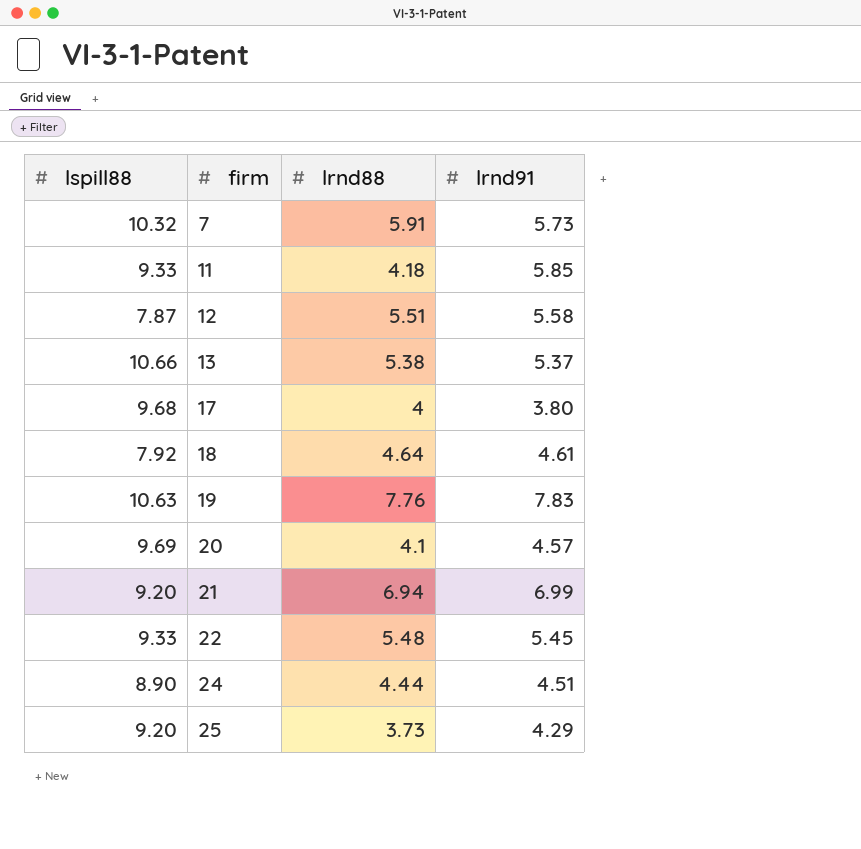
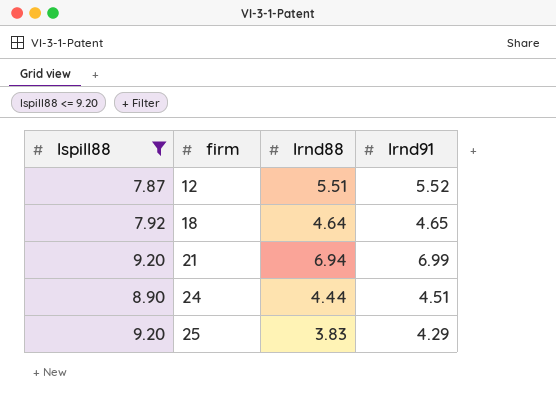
filter: none -> lspill88 <= 9.20
12 | lrnd91: 5.58 -> 5.52
18 | lrnd91: 4.61 -> 4.65
25 | lrnd88: 3.73 -> 3.83

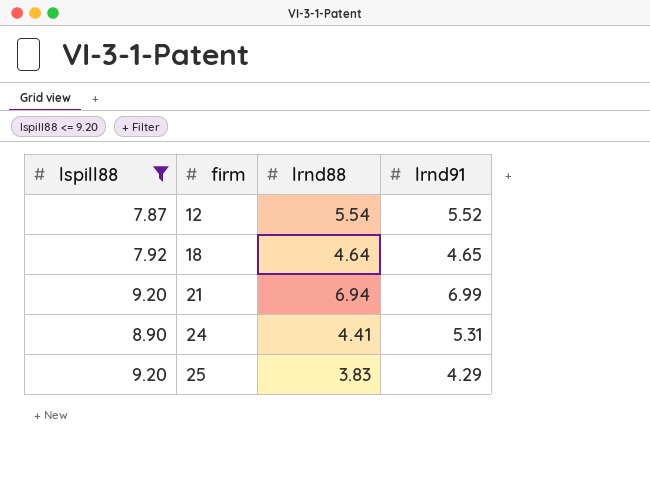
12 | lrnd88: 5.51 -> 5.54
24 | lrnd88: 4.44 -> 4.41
24 | lrnd91: 4.51 -> 5.31

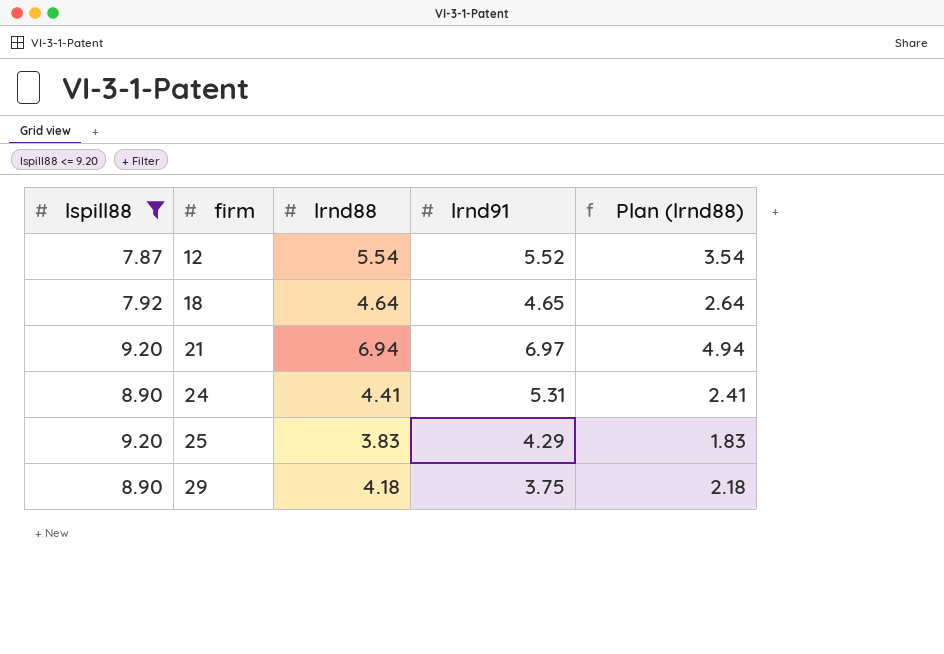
column Plan (lrnd88) | formula: none -> [lrnd88] - 2
21 | lrnd91: 6.99 -> 6.97
row 29: none -> 8.90 | 4.18 | 3.75 | 2.18

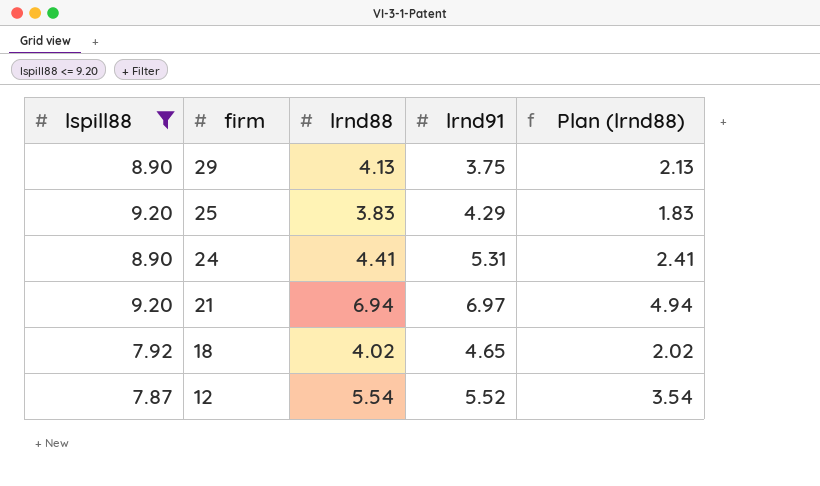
row order: firm ascending -> firm descending
29 | lrnd88: 4.18 -> 4.13
29 | Plan (lrnd88): 2.18 -> 2.13
18 | lrnd88: 4.64 -> 4.02
18 | Plan (lrnd88): 2.64 -> 2.02

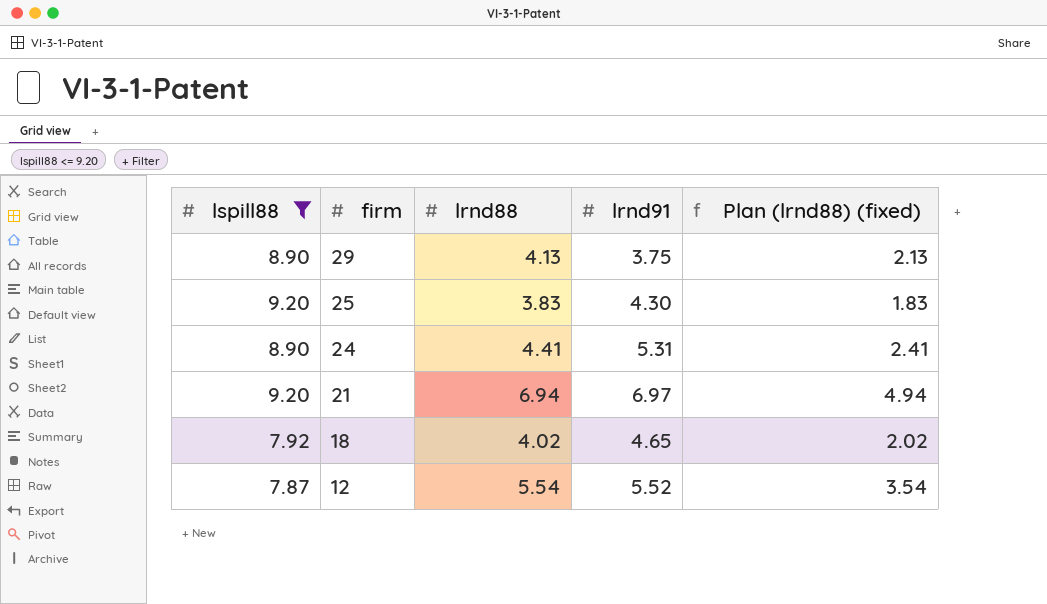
column name: Plan (lrnd88) -> Plan (lrnd88) (fixed)
25 | lrnd91: 4.29 -> 4.30

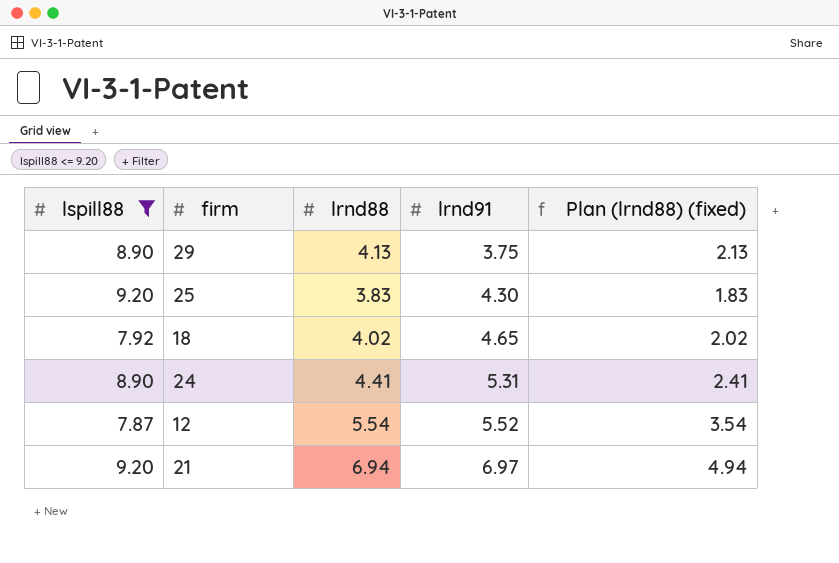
row order: firm descending -> lrnd91 ascending

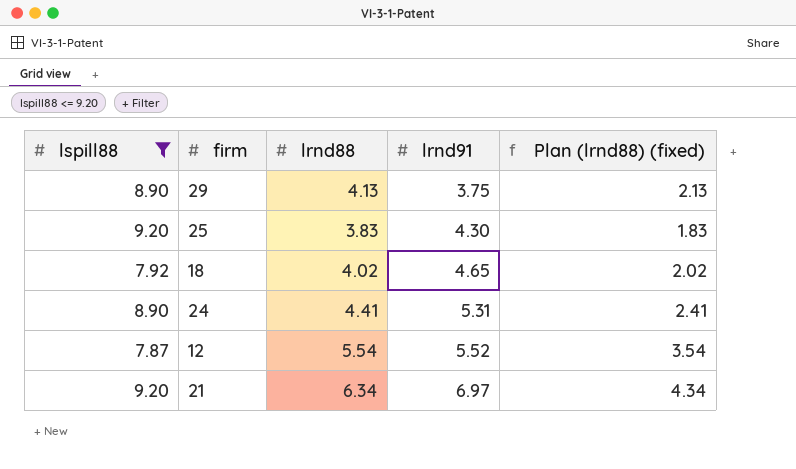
21 | lrnd88: 6.94 -> 6.34
21 | Plan (lrnd88) (fixed): 4.94 -> 4.34

